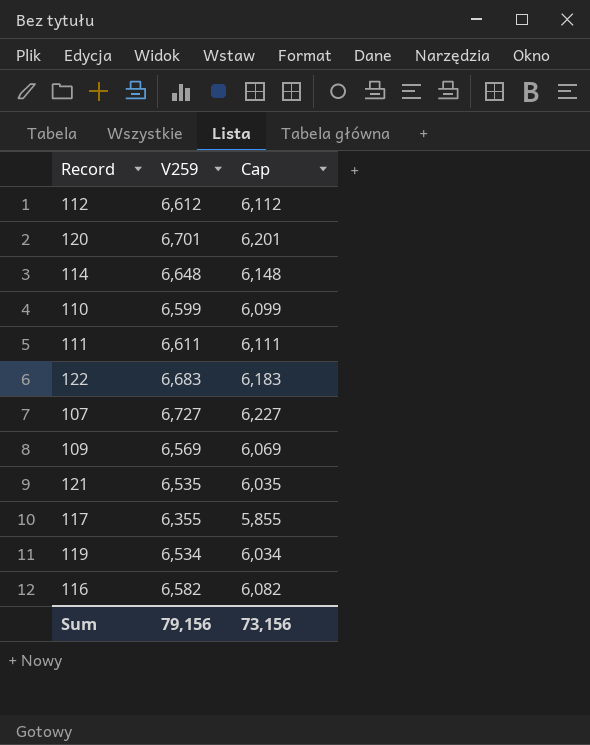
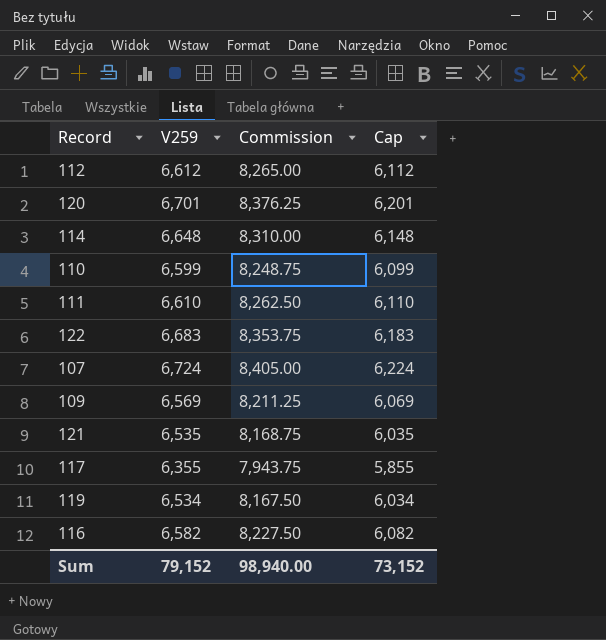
column Commission | formula: none -> [V259] * 1.25
111 | V259: 6,611 -> 6,610
111 | Cap: 6,111 -> 6,110
107 | V259: 6,727 -> 6,724
107 | Cap: 6,227 -> 6,224
Sum | V259: 79,156 -> 79,152
Sum | Cap: 73,156 -> 73,152

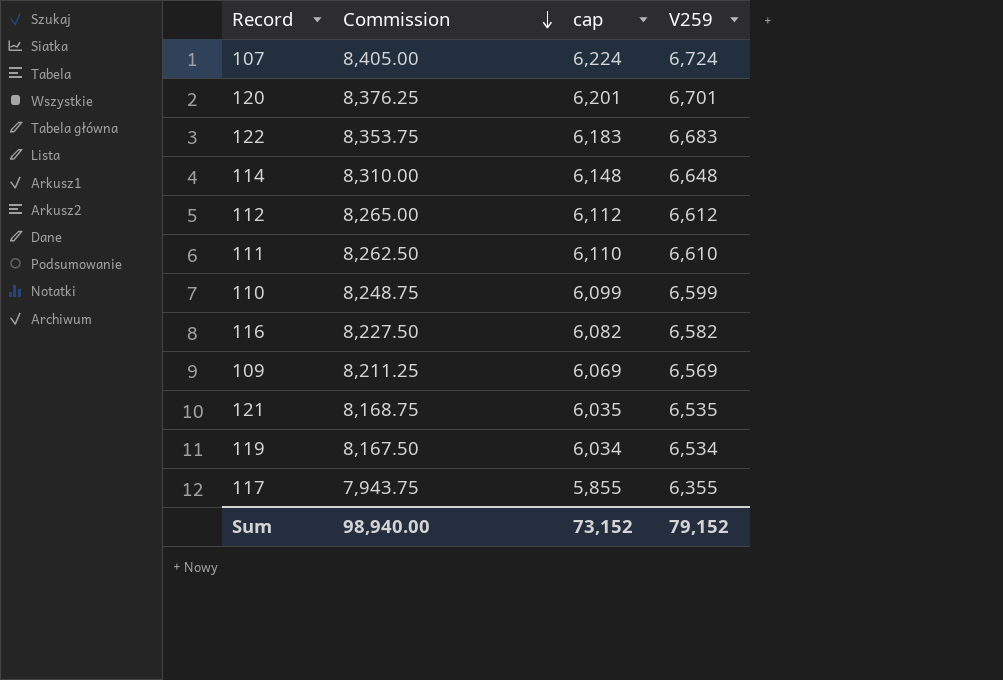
row order: none -> Commission descending
column name: Cap -> cap
column V259 | position: 2 -> 4

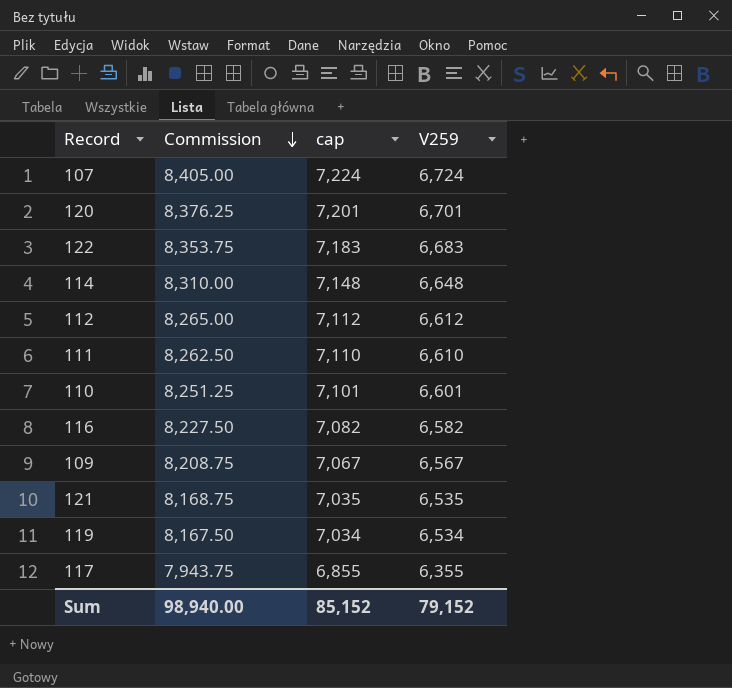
column cap | formula: [V259] - 500 -> [V259] + 500
110 | Commission: 8,248.75 -> 8,251.25
110 | V259: 6,599 -> 6,601
109 | Commission: 8,211.25 -> 8,208.75
109 | V259: 6,569 -> 6,567
Sum | cap: 73,152 -> 85,152

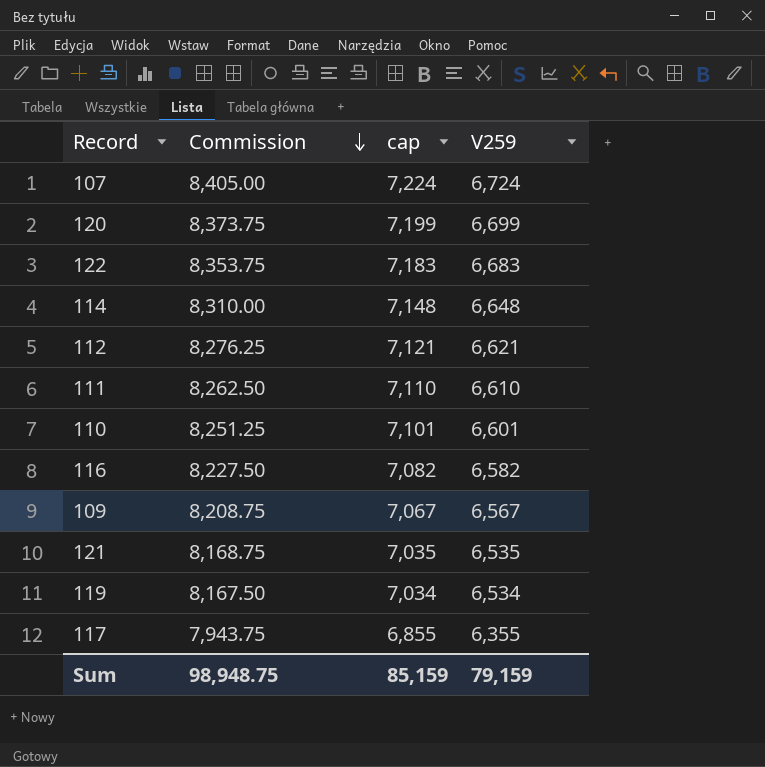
120 | Commission: 8,376.25 -> 8,373.75
120 | cap: 7,201 -> 7,199
120 | V259: 6,701 -> 6,699
112 | Commission: 8,265.00 -> 8,276.25
112 | cap: 7,112 -> 7,121
112 | V259: 6,612 -> 6,621
Sum | Commission: 98,940.00 -> 98,948.75
Sum | cap: 85,152 -> 85,159
Sum | V259: 79,152 -> 79,159

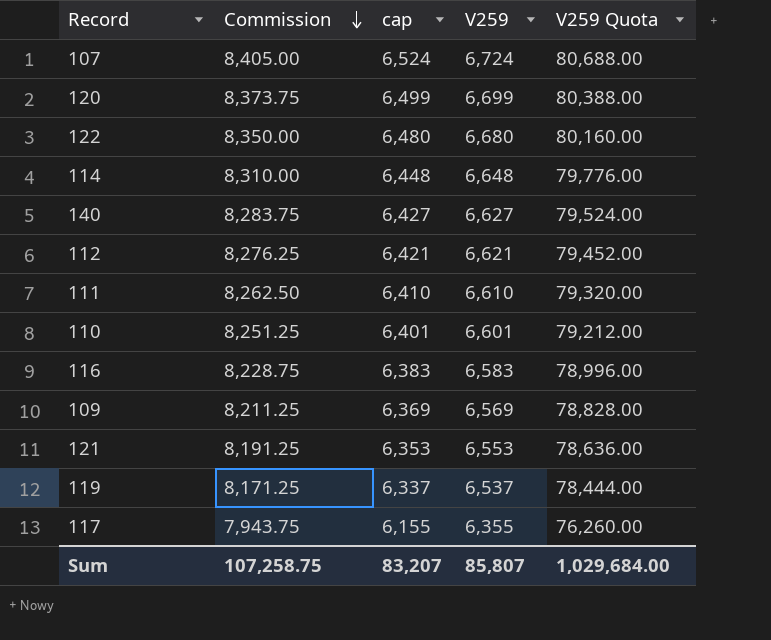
column cap | formula: [V259] + 500 -> [V259] - 200
column V259 Quota | formula: none -> [V259] * 12
122 | Commission: 8,353.75 -> 8,350.00
122 | V259: 6,683 -> 6,680
row 140: none -> 8,283.75 | 6,427 | 6,627 | 79,524.00
116 | Commission: 8,227.50 -> 8,228.75
116 | V259: 6,582 -> 6,583
109 | Commission: 8,208.75 -> 8,211.25
109 | V259: 6,567 -> 6,569
121 | Commission: 8,168.75 -> 8,191.25
121 | V259: 6,535 -> 6,553
119 | Commission: 8,167.50 -> 8,171.25
119 | V259: 6,534 -> 6,537
Sum | Commission: 98,948.75 -> 107,258.75
Sum | cap: 85,159 -> 83,207
Sum | V259: 79,159 -> 85,807

